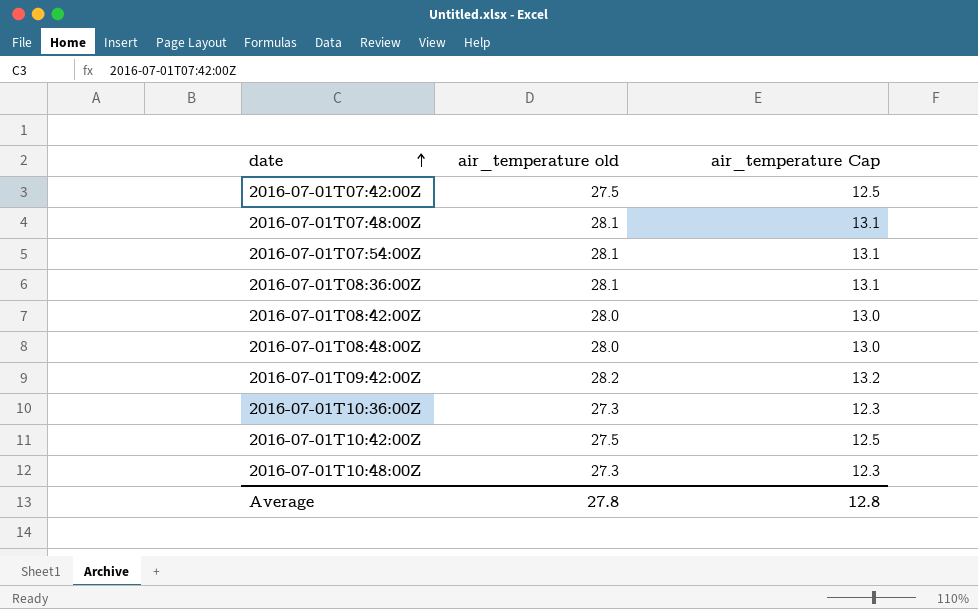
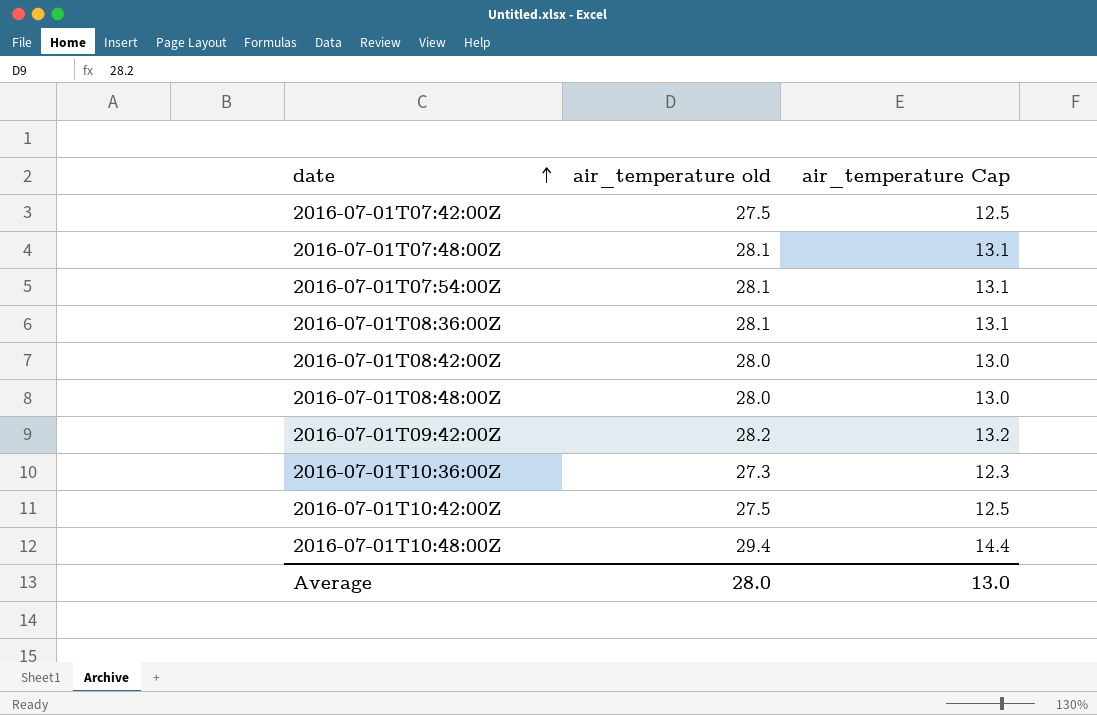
2016-07-01T10:48:00Z | air_temperature old: 27.3 -> 29.4
2016-07-01T10:48:00Z | air_temperature Cap: 12.3 -> 14.4
Average | air_temperature old: 27.8 -> 28.0
Average | air_temperature Cap: 12.8 -> 13.0

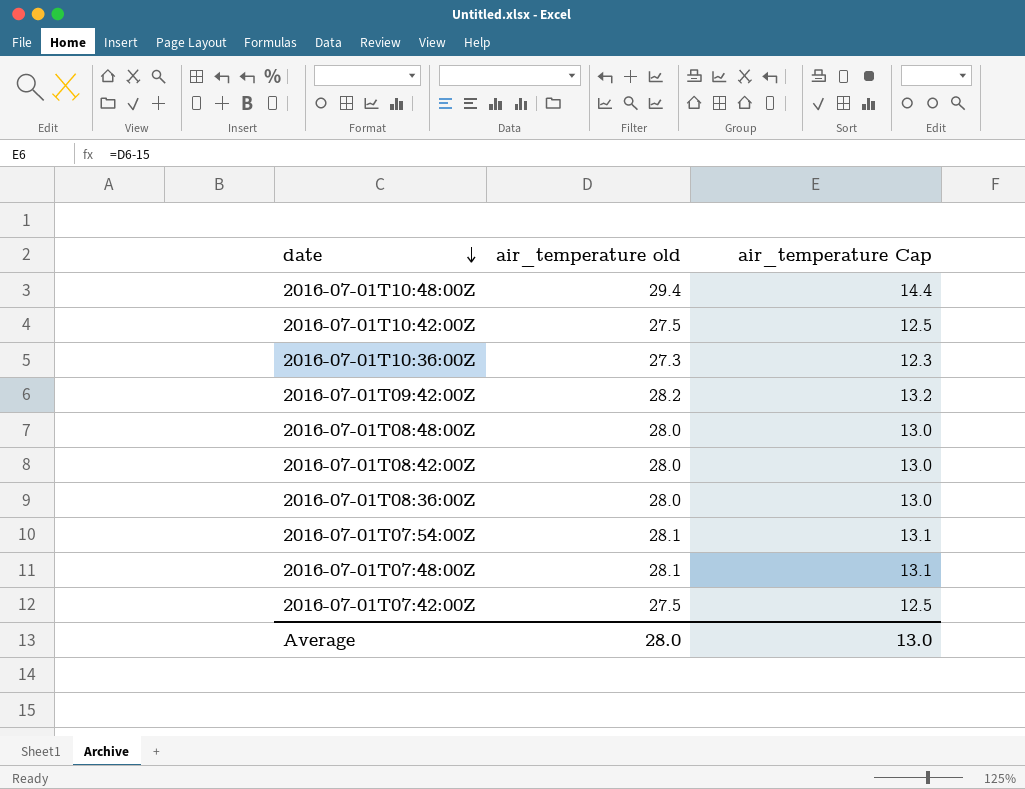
row order: date ascending -> date descending
2016-07-01T08:36:00Z | air_temperature old: 28.1 -> 28.0
2016-07-01T08:36:00Z | air_temperature Cap: 13.1 -> 13.0

